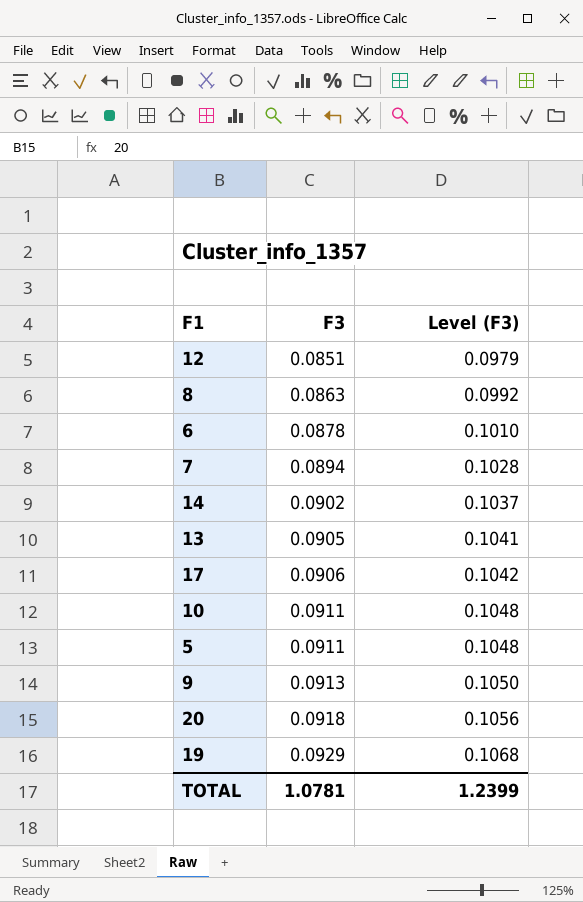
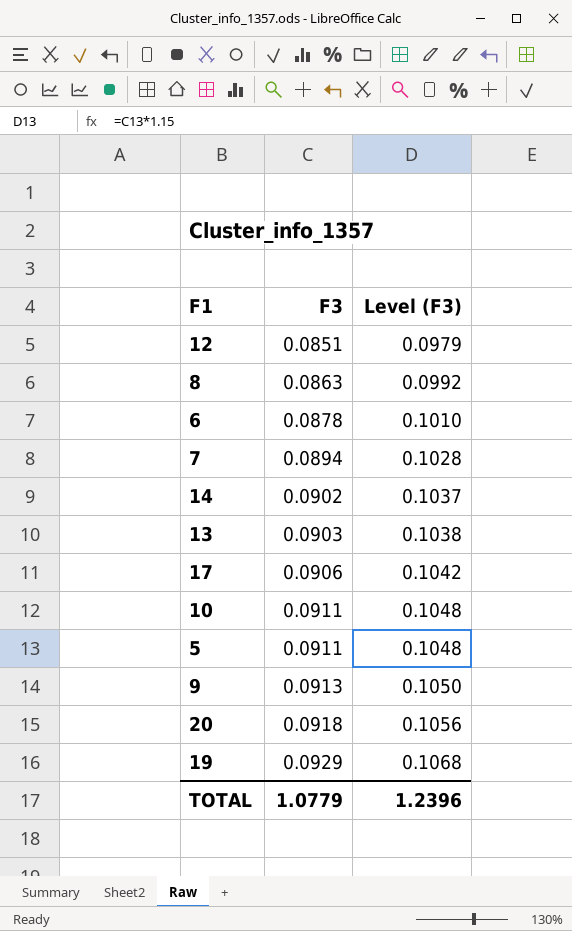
13 | F3: 0.0905 -> 0.0903
13 | Level (F3): 0.1041 -> 0.1038
TOTAL | F3: 1.0781 -> 1.0779
TOTAL | Level (F3): 1.2399 -> 1.2396

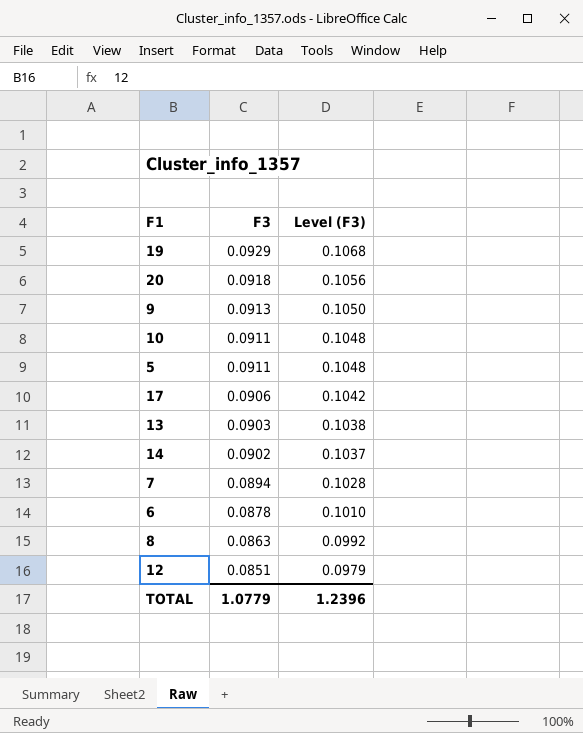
row order: F3 ascending -> F3 descending

